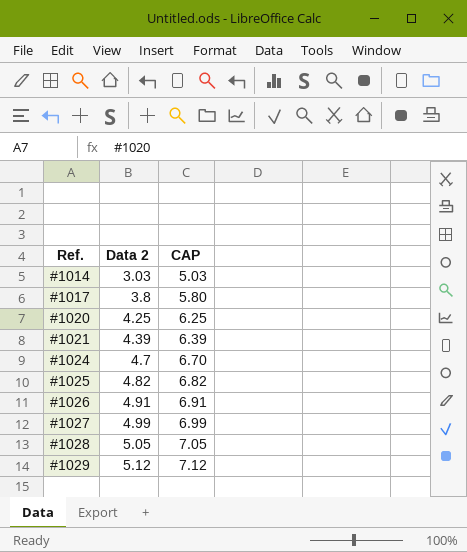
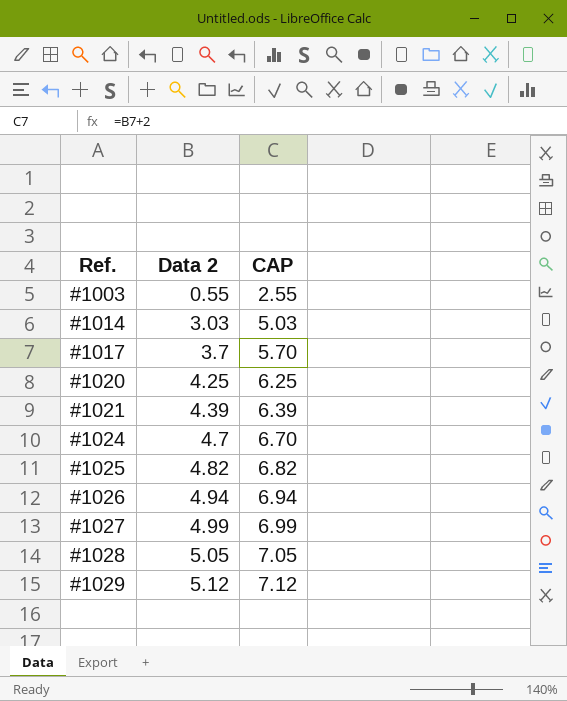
row #1003: none -> 0.55 | 2.55
#1017 | Data 2: 3.8 -> 3.7
#1017 | CAP: 5.80 -> 5.70
#1026 | Data 2: 4.91 -> 4.94
#1026 | CAP: 6.91 -> 6.94

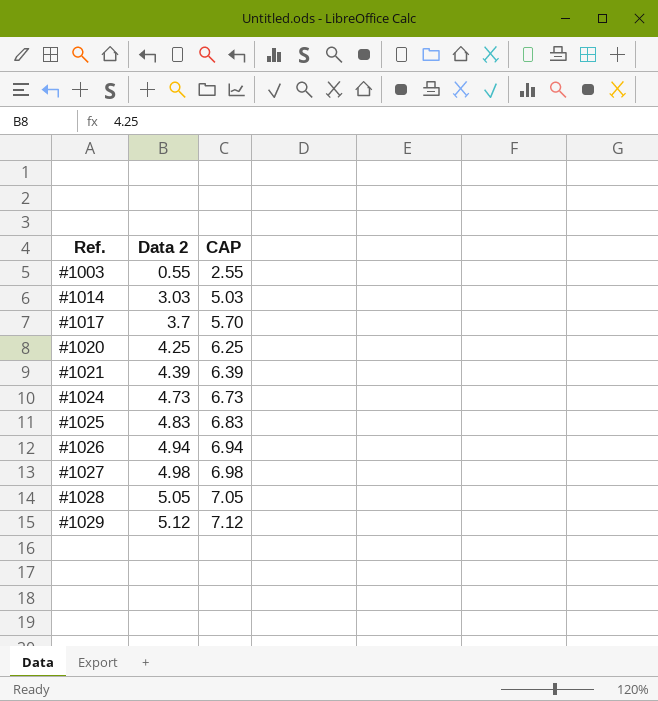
#1024 | Data 2: 4.7 -> 4.73
#1024 | CAP: 6.70 -> 6.73
#1025 | Data 2: 4.82 -> 4.83
#1025 | CAP: 6.82 -> 6.83
#1027 | Data 2: 4.99 -> 4.98
#1027 | CAP: 6.99 -> 6.98

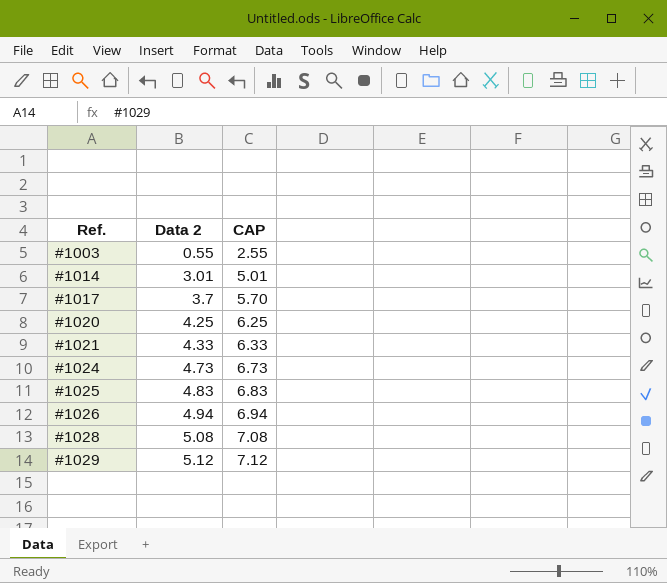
row #1027: 4.98 | 6.98 -> none
#1014 | Data 2: 3.03 -> 3.01
#1014 | CAP: 5.03 -> 5.01
#1021 | Data 2: 4.39 -> 4.33
#1021 | CAP: 6.39 -> 6.33
#1028 | Data 2: 5.05 -> 5.08
#1028 | CAP: 7.05 -> 7.08

